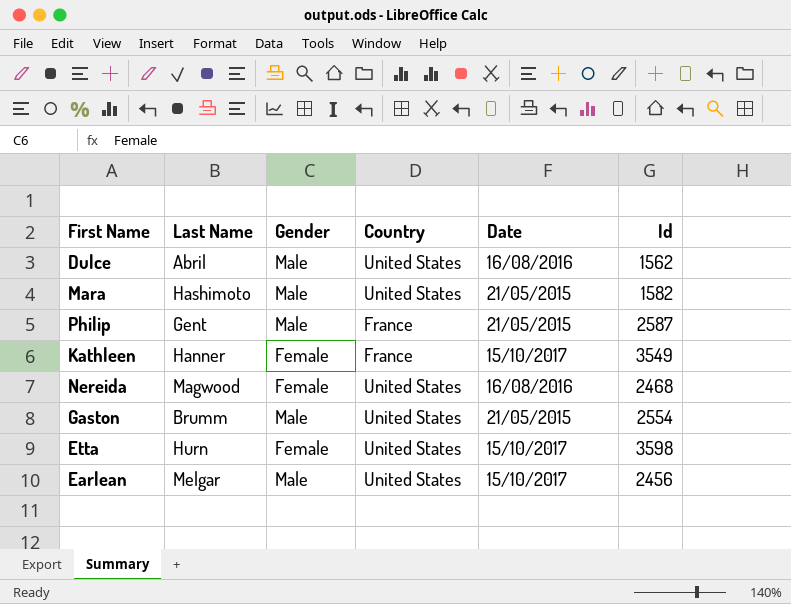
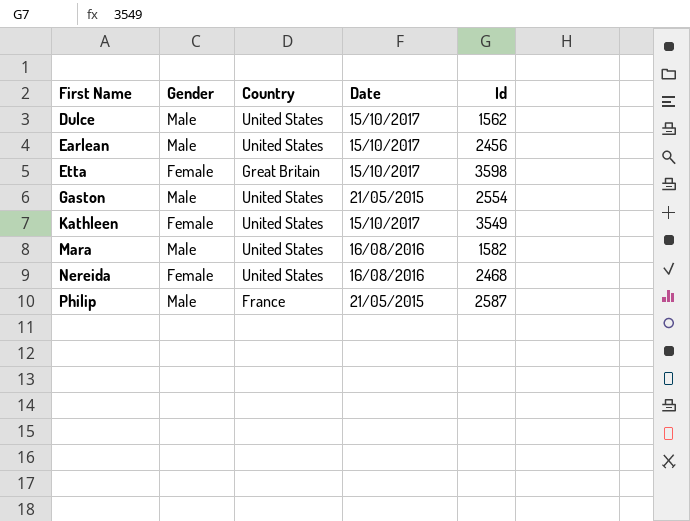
row order: none -> First Name ascending
column Last Name | position: 2 -> none
Dulce | Date: 16/08/2016 -> 15/10/2017
Etta | Country: United States -> Great Britain
Kathleen | Country: France -> United States
Mara | Date: 21/05/2015 -> 16/08/2016

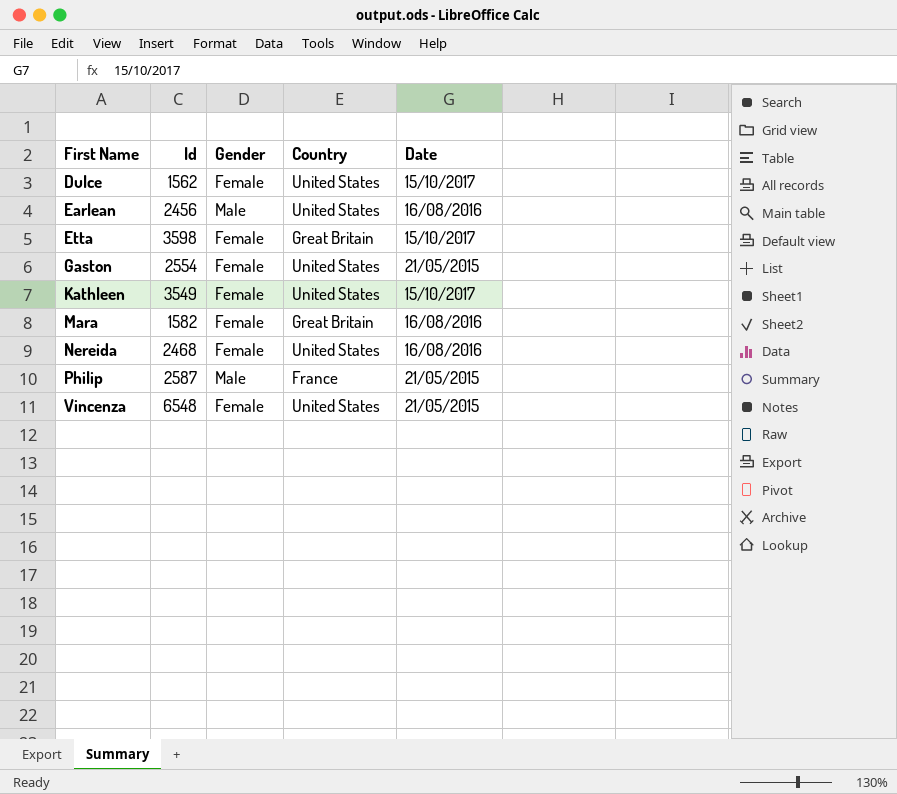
column Id | position: 5 -> 2
Dulce | Gender: Male -> Female
Earlean | Date: 15/10/2017 -> 16/08/2016
Gaston | Gender: Male -> Female
Mara | Gender: Male -> Female
Mara | Country: United States -> Great Britain
row Vincenza: none -> 6548 | Female | United States | 21/05/2015

